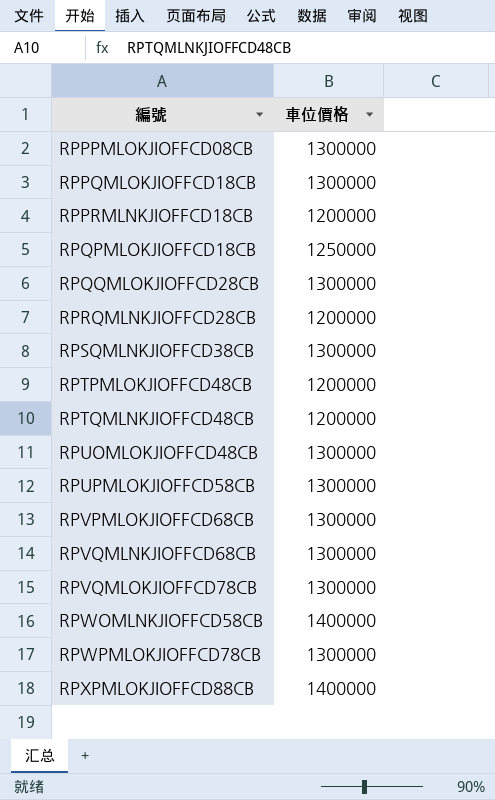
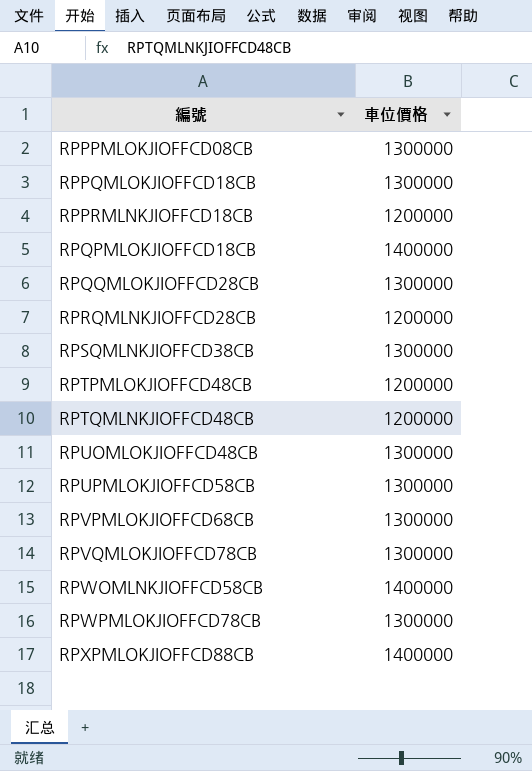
row RPVQMLNKJIOFFCD68CB: 1300000 -> none
RPQPMLOKJIOFFCD18CB | 車位價格: 1250000 -> 1400000

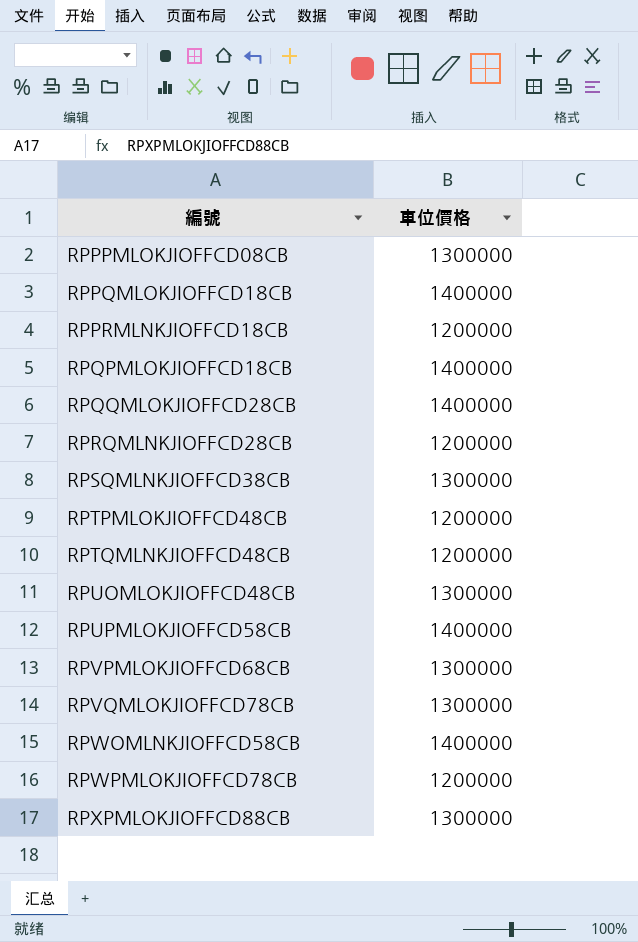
RPPQMLOKJIOFFCD18CB | 車位價格: 1300000 -> 1400000
RPQQMLOKJIOFFCD28CB | 車位價格: 1300000 -> 1400000
RPUPMLOKJIOFFCD58CB | 車位價格: 1300000 -> 1400000
RPWPMLOKJIOFFCD78CB | 車位價格: 1300000 -> 1200000
RPXPMLOKJIOFFCD88CB | 車位價格: 1400000 -> 1300000

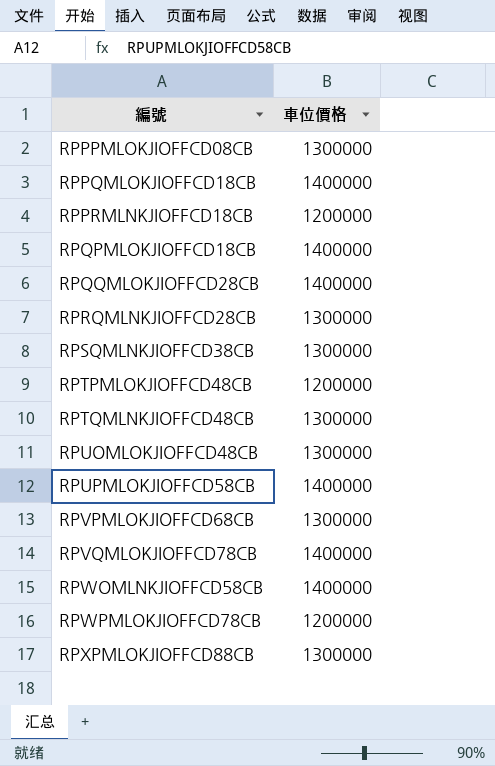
RPRQMLNKJIOFFCD28CB | 車位價格: 1200000 -> 1300000
RPTQMLNKJIOFFCD48CB | 車位價格: 1200000 -> 1300000
RPVQMLOKJIOFFCD78CB | 車位價格: 1300000 -> 1400000

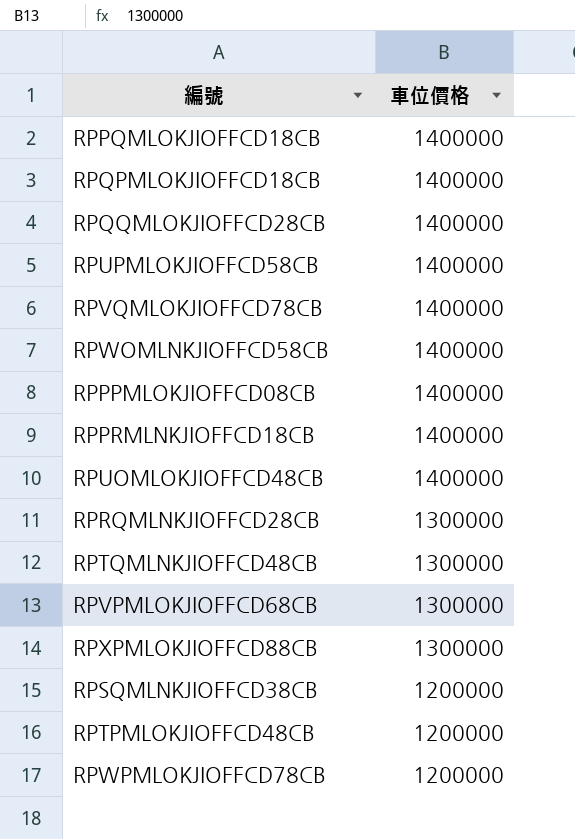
row order: 編號 ascending -> 車位價格 descending
RPPPMLOKJIOFFCD08CB | 車位價格: 1300000 -> 1400000
RPPRMLNKJIOFFCD18CB | 車位價格: 1200000 -> 1400000
RPUOMLOKJIOFFCD48CB | 車位價格: 1300000 -> 1400000
RPSQMLNKJIOFFCD38CB | 車位價格: 1300000 -> 1200000

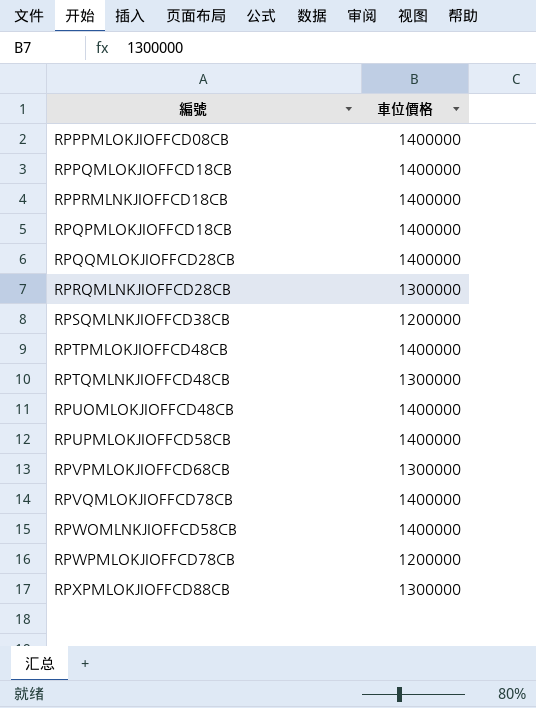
row order: 車位價格 descending -> 編號 ascending
RPTPMLOKJIOFFCD48CB | 車位價格: 1200000 -> 1400000

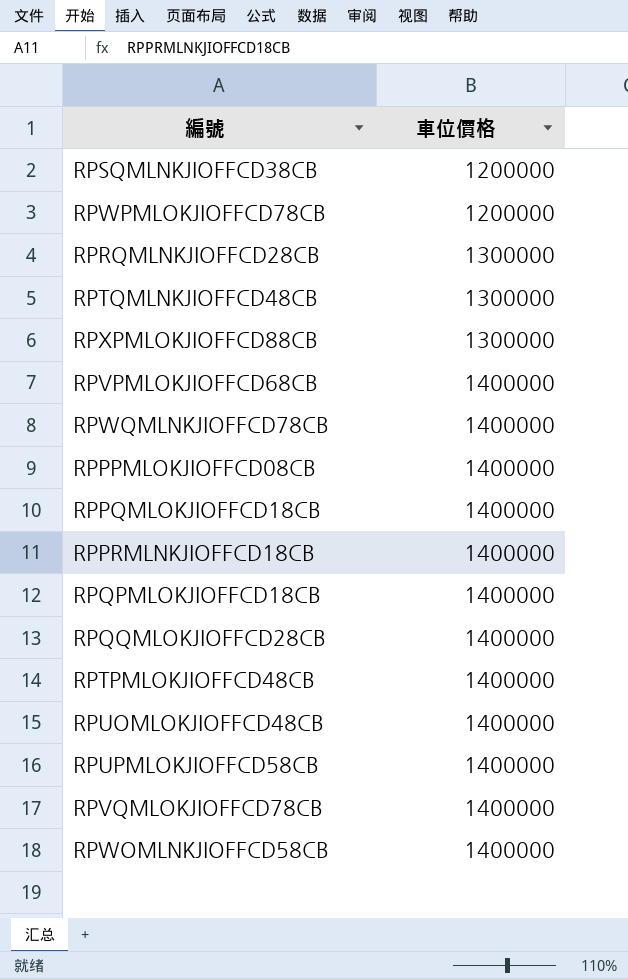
row order: 編號 ascending -> 車位價格 ascending
RPVPMLOKJIOFFCD68CB | 車位價格: 1300000 -> 1400000
row RPWQMLNKJIOFFCD78CB: none -> 1400000

